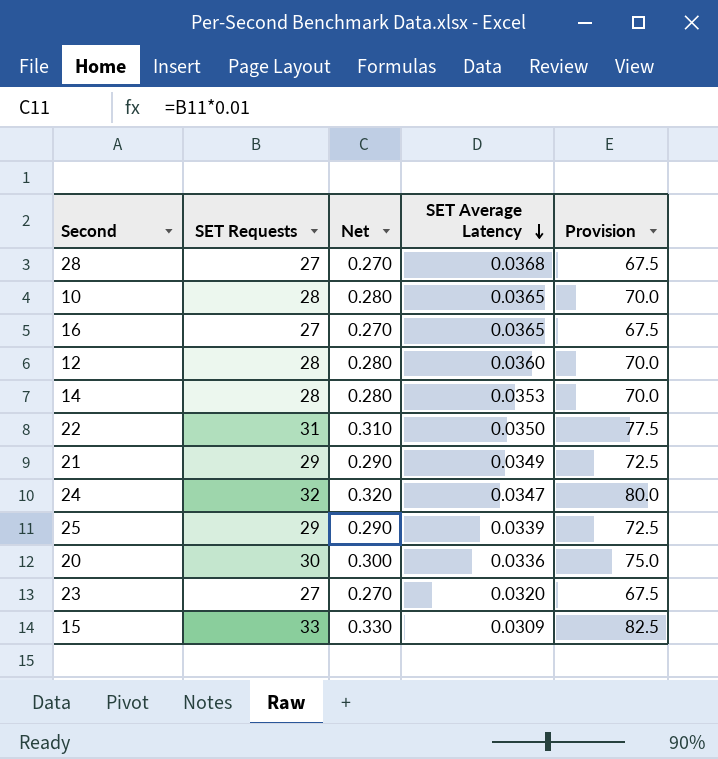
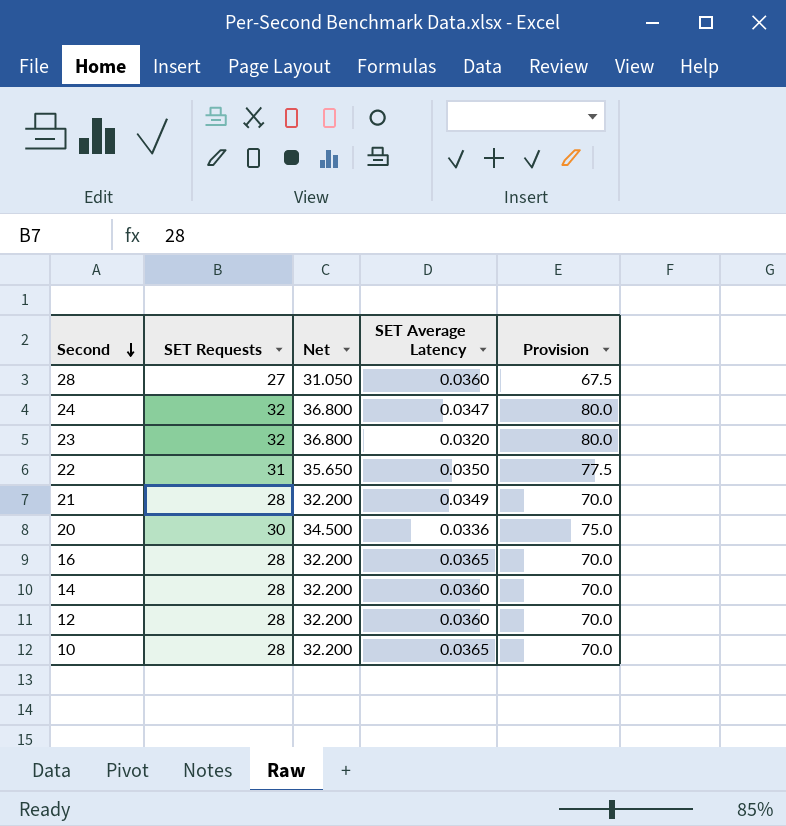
row order: SET Average Latency descending -> Second descending
column Net | formula: [SET Requests] * 0.01 -> [SET Requests] * 1.15
row 25: 29 | 0.290 | 0.0339 | 72.5 -> none
row 15: 33 | 0.330 | 0.0309 | 82.5 -> none
28 | SET Average Latency: 0.0368 -> 0.0360
23 | SET Requests: 27 -> 32
23 | Provision: 67.5 -> 80.0
21 | SET Requests: 29 -> 28
21 | Provision: 72.5 -> 70.0
16 | SET Requests: 27 -> 28
16 | Provision: 67.5 -> 70.0
14 | SET Average Latency: 0.0353 -> 0.0360

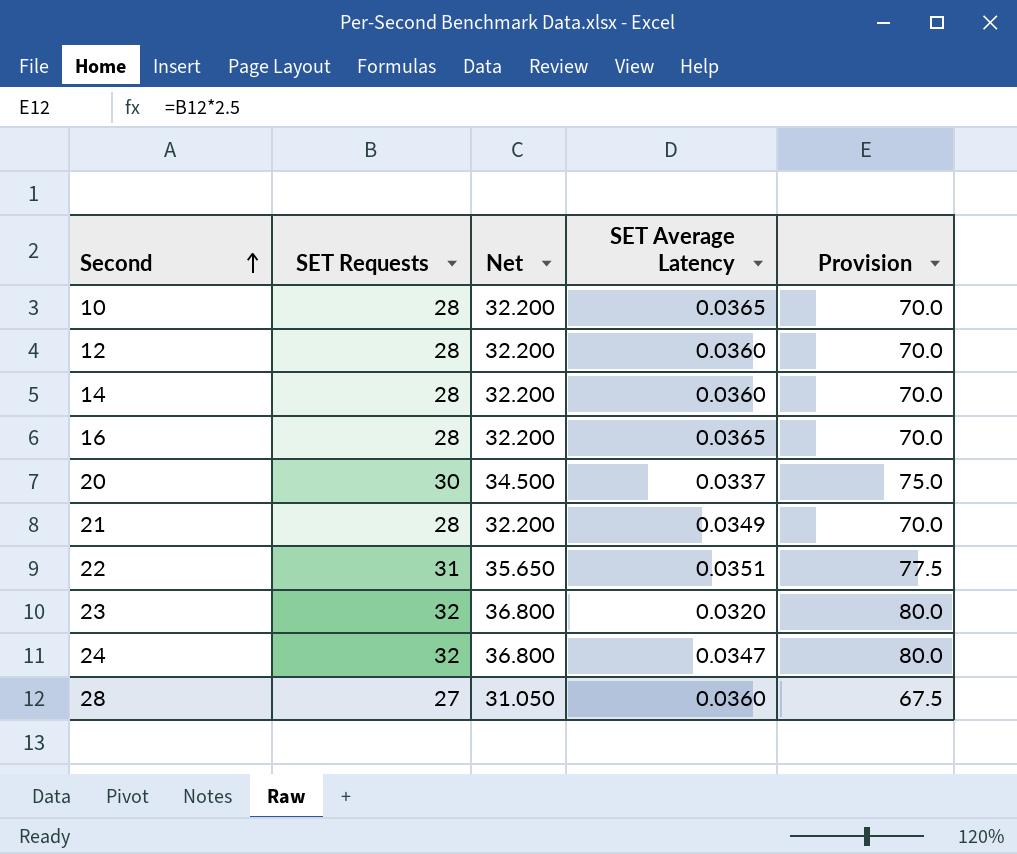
row order: Second descending -> Second ascending
20 | SET Average Latency: 0.0336 -> 0.0337
22 | SET Average Latency: 0.0350 -> 0.0351

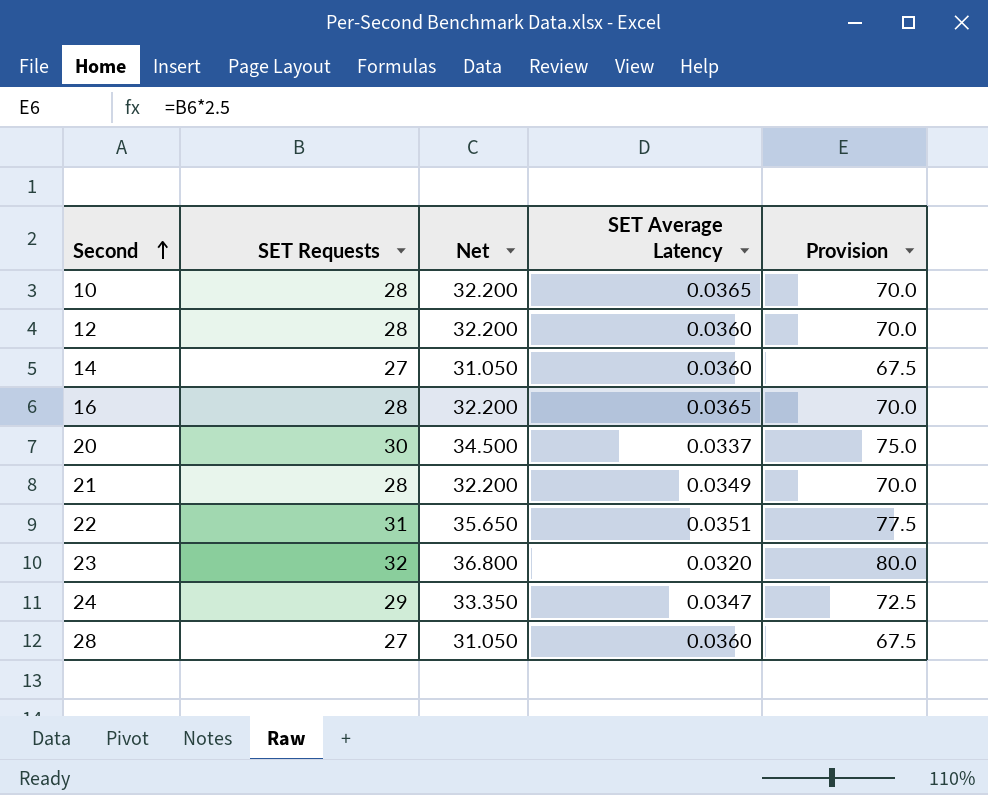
14 | SET Requests: 28 -> 27
14 | Net: 32.200 -> 31.050
14 | Provision: 70.0 -> 67.5
24 | SET Requests: 32 -> 29
24 | Net: 36.800 -> 33.350
24 | Provision: 80.0 -> 72.5

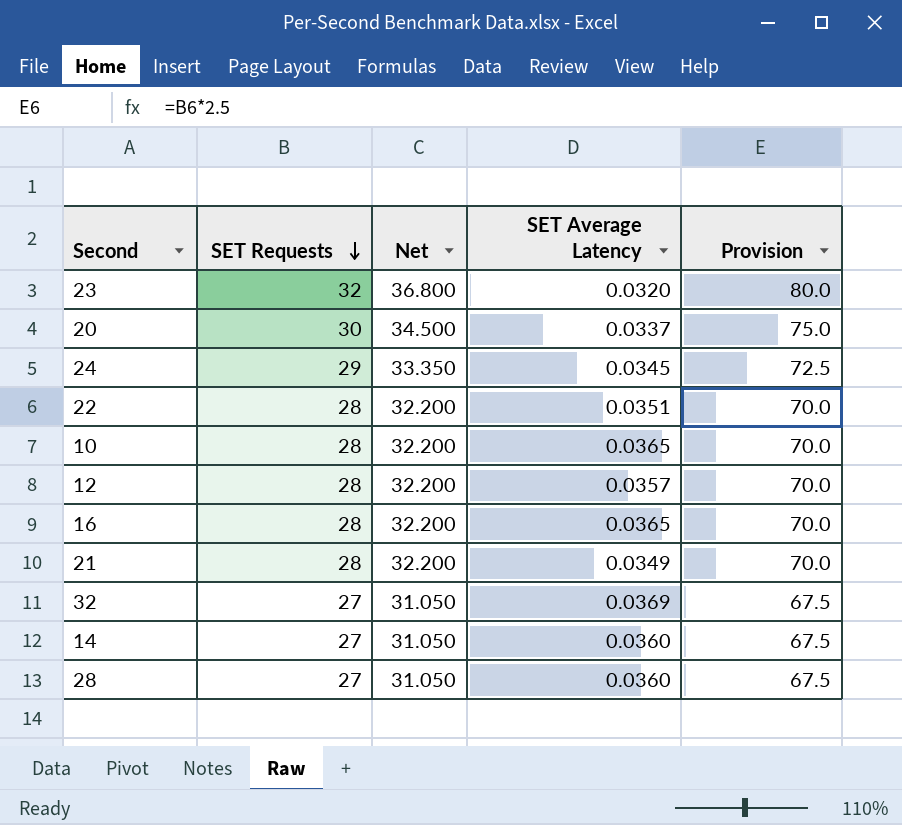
row order: Second ascending -> SET Requests descending
24 | SET Average Latency: 0.0347 -> 0.0345
22 | SET Requests: 31 -> 28
22 | Net: 35.650 -> 32.200
22 | Provision: 77.5 -> 70.0
12 | SET Average Latency: 0.0360 -> 0.0357
row 32: none -> 27 | 31.050 | 0.0369 | 67.5

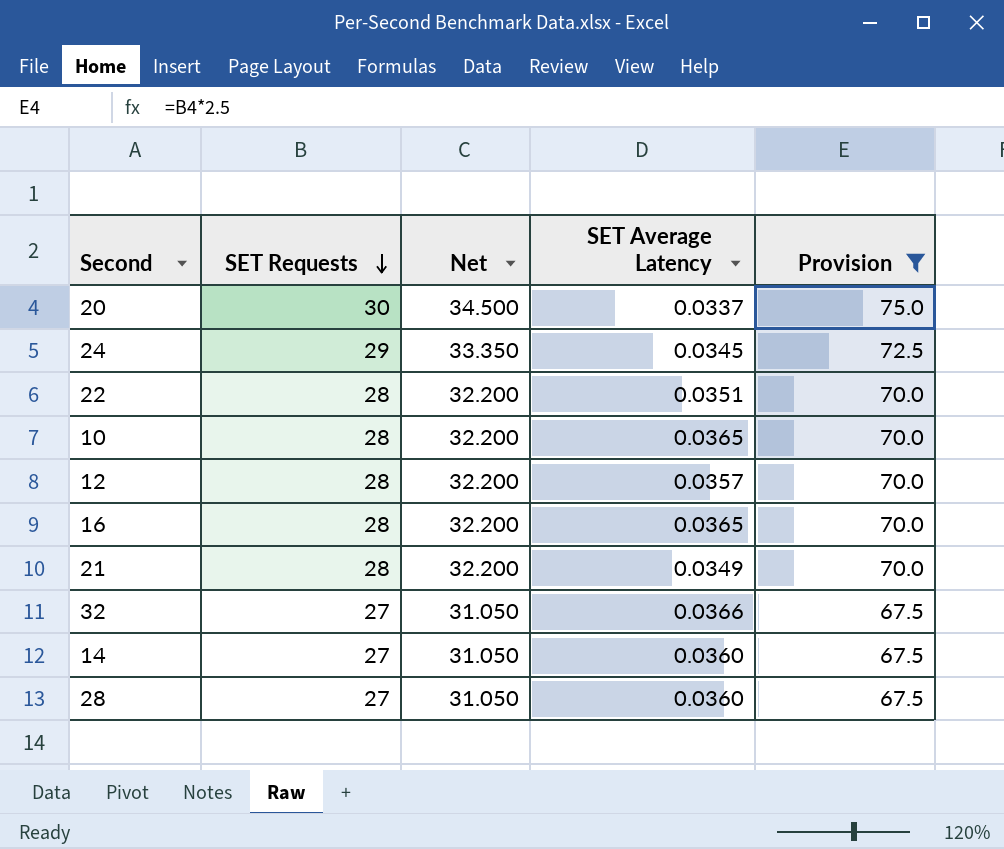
filter: none -> Provision != 80.0
32 | SET Average Latency: 0.0369 -> 0.0366

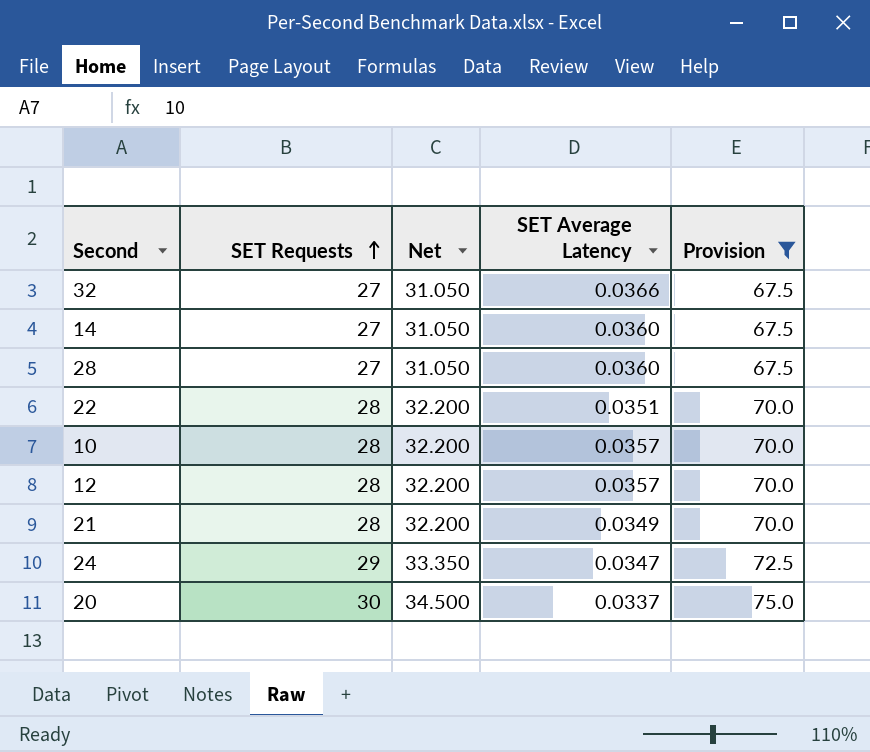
row order: SET Requests descending -> SET Requests ascending
row 16: 28 | 32.200 | 0.0365 | 70.0 -> none
10 | SET Average Latency: 0.0365 -> 0.0357
24 | SET Average Latency: 0.0345 -> 0.0347

